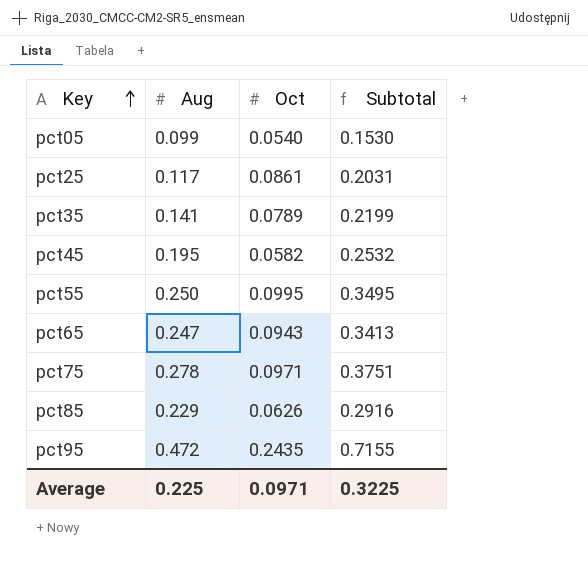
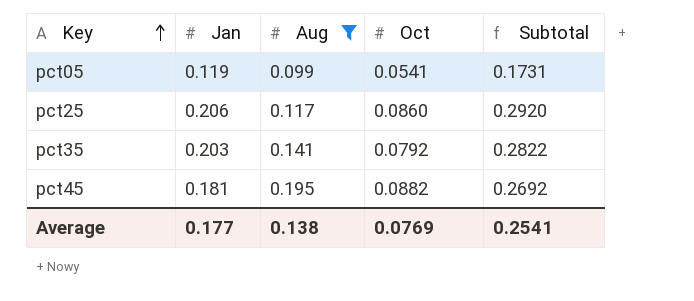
filter: none -> Aug <= 0.195
column Jan | position: none -> 2
column Subtotal | formula: [Aug] + [Oct] -> [Jan] + [Oct]
pct05 | Oct: 0.0540 -> 0.0541
pct25 | Oct: 0.0861 -> 0.0860
pct35 | Oct: 0.0789 -> 0.0792
pct45 | Oct: 0.0582 -> 0.0882
Average | Aug: 0.225 -> 0.138
Average | Oct: 0.0971 -> 0.0769
Average | Subtotal: 0.3225 -> 0.2541

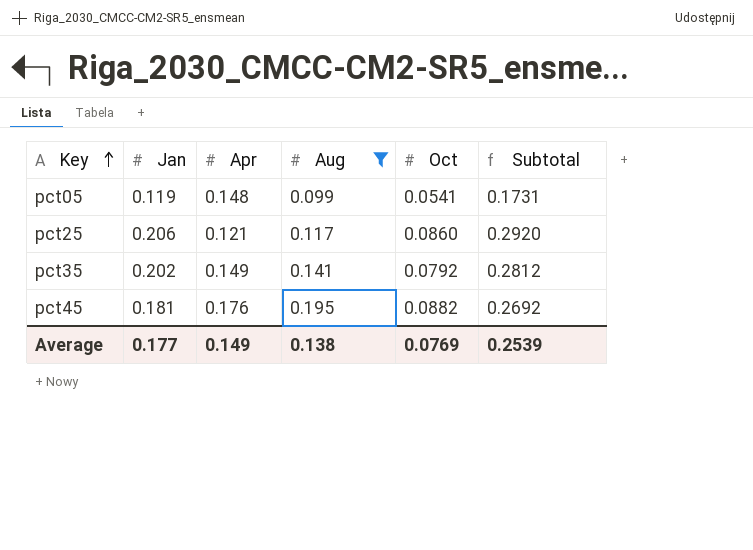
column Apr | position: none -> 3
pct35 | Jan: 0.203 -> 0.202
pct35 | Subtotal: 0.2822 -> 0.2812
Average | Subtotal: 0.2541 -> 0.2539

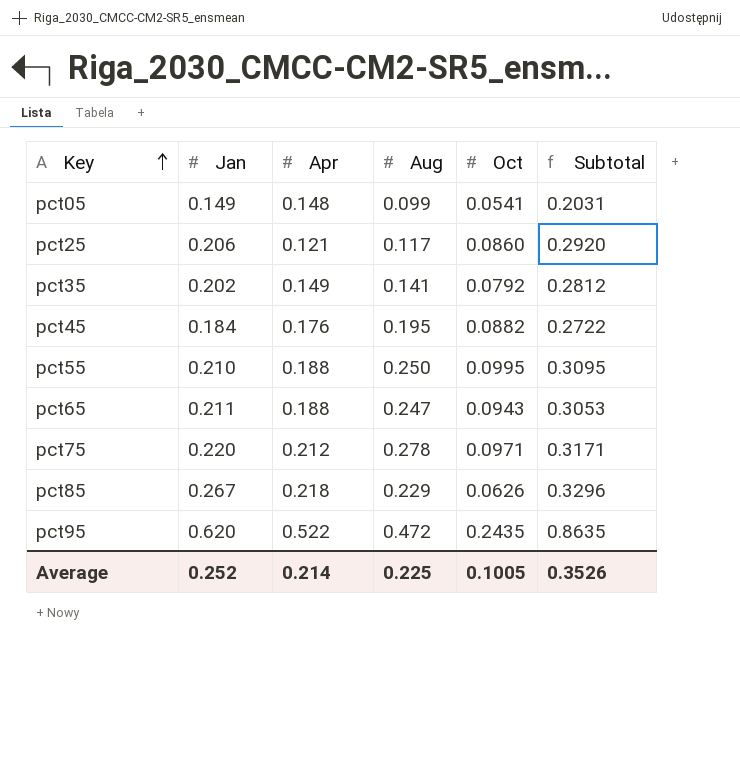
filter: Aug <= 0.195 -> none
pct05 | Jan: 0.119 -> 0.149
pct05 | Subtotal: 0.1731 -> 0.2031
pct45 | Jan: 0.181 -> 0.184
pct45 | Subtotal: 0.2692 -> 0.2722
Average | Jan: 0.177 -> 0.252
Average | Apr: 0.149 -> 0.214
Average | Aug: 0.138 -> 0.225
Average | Oct: 0.0769 -> 0.1005
Average | Subtotal: 0.2539 -> 0.3526

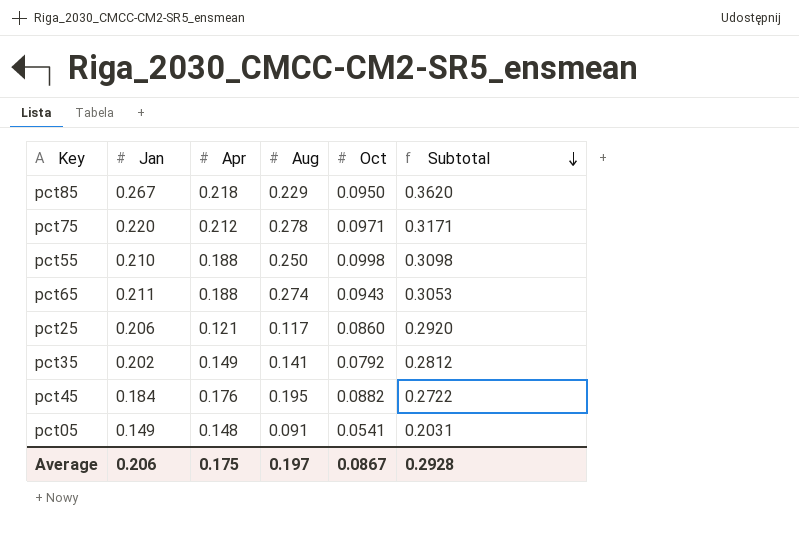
row order: Key ascending -> Subtotal descending
row pct95: 0.620 | 0.522 | 0.472 | 0.2435 | 0.8635 -> none
pct85 | Oct: 0.0626 -> 0.0950
pct85 | Subtotal: 0.3296 -> 0.3620
pct55 | Oct: 0.0995 -> 0.0998
pct55 | Subtotal: 0.3095 -> 0.3098
pct65 | Aug: 0.247 -> 0.274
pct05 | Aug: 0.099 -> 0.091
Average | Jan: 0.252 -> 0.206
Average | Apr: 0.214 -> 0.175
Average | Aug: 0.225 -> 0.197
Average | Oct: 0.1005 -> 0.0867
Average | Subtotal: 0.3526 -> 0.2928

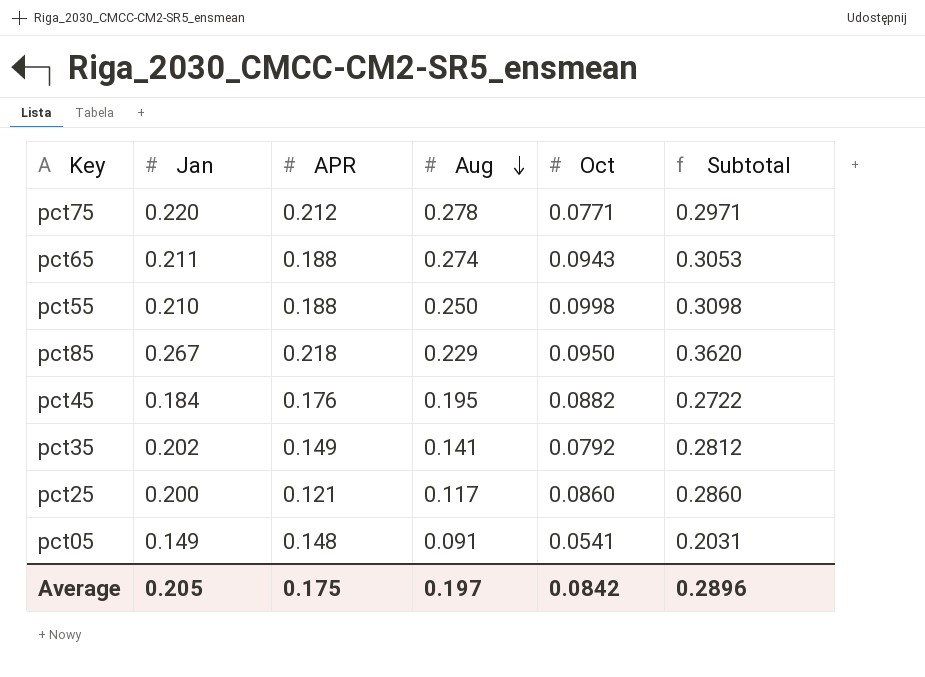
row order: Subtotal descending -> Aug descending
column name: Apr -> APR
pct75 | Oct: 0.0971 -> 0.0771
pct75 | Subtotal: 0.3171 -> 0.2971
pct25 | Jan: 0.206 -> 0.200
pct25 | Subtotal: 0.2920 -> 0.2860
Average | Jan: 0.206 -> 0.205
Average | Oct: 0.0867 -> 0.0842
Average | Subtotal: 0.2928 -> 0.2896

